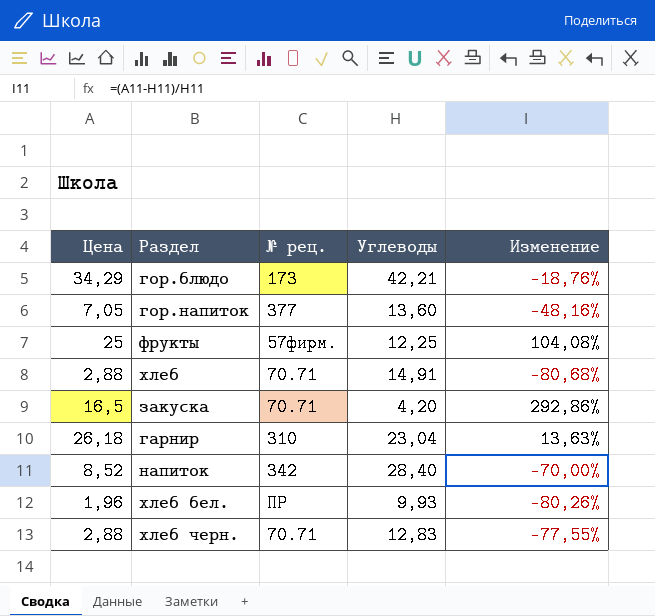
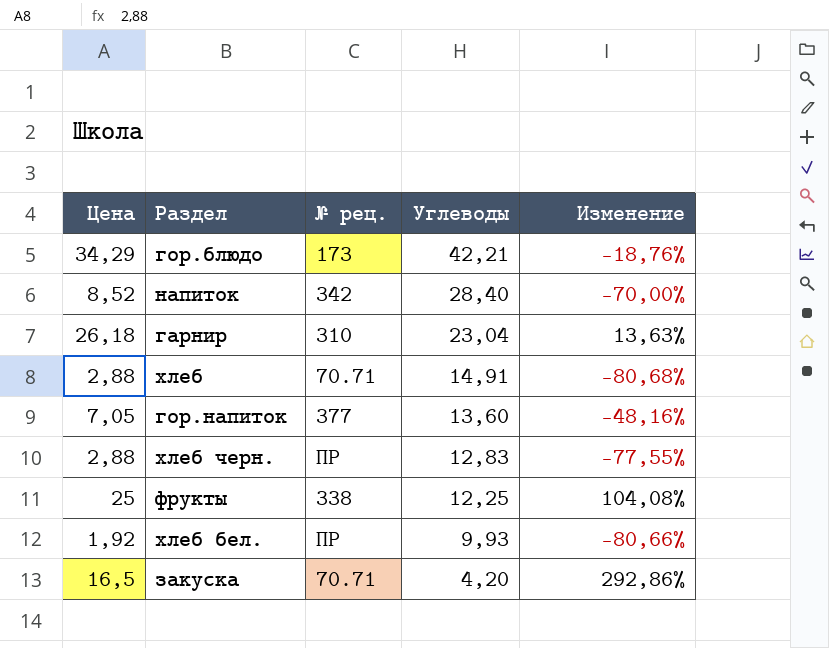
row order: none -> Углеводы descending
хлеб черн. | № рец.: 70.71 -> ПР
фрукты | № рец.: 57фирм. -> 338
хлеб бел. | Цена: 1,96 -> 1,92
хлеб бел. | Изменение: -80,26% -> -80,66%

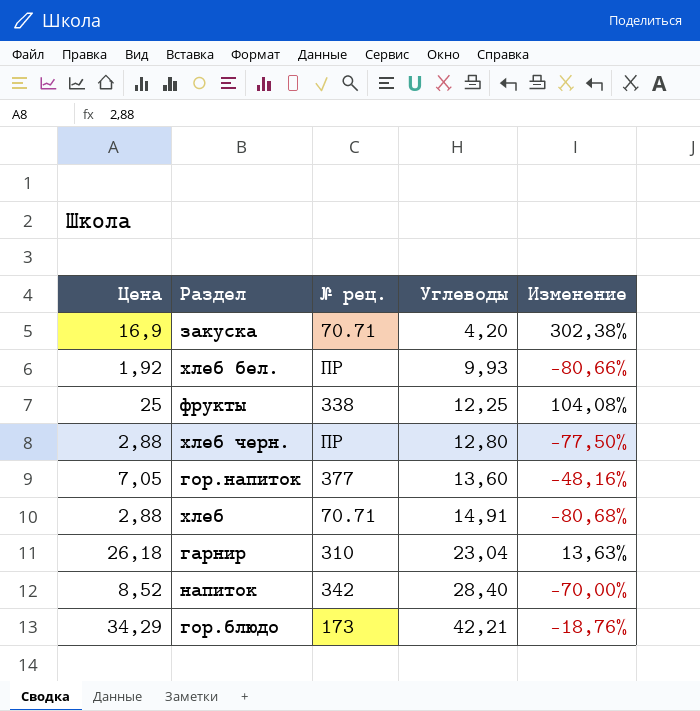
row order: Углеводы descending -> Углеводы ascending
закуска | Цена: 16,5 -> 16,9
закуска | Изменение: 292,86% -> 302,38%
хлеб черн. | Углеводы: 12,83 -> 12,80
хлеб черн. | Изменение: -77,55% -> -77,50%

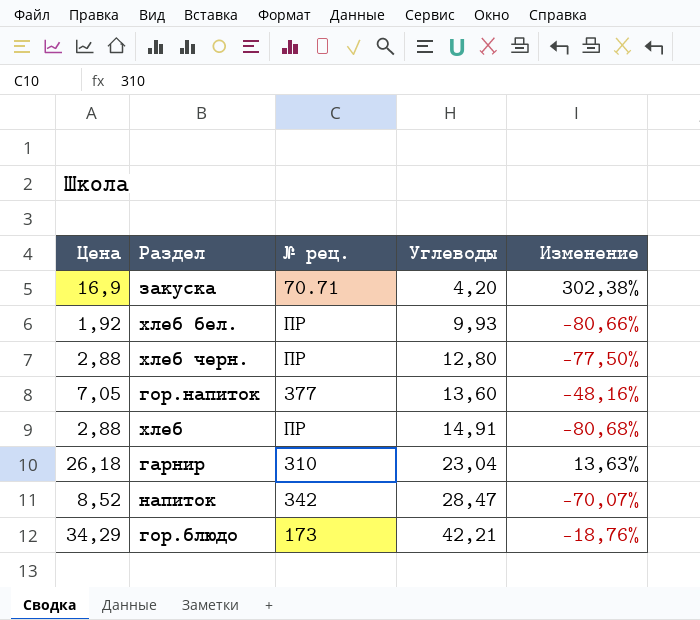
row фрукты: 25 | 338 | 12,25 | 104,08% -> none
хлеб | № рец.: 70.71 -> ПР
напиток | Углеводы: 28,40 -> 28,47
напиток | Изменение: -70,00% -> -70,07%

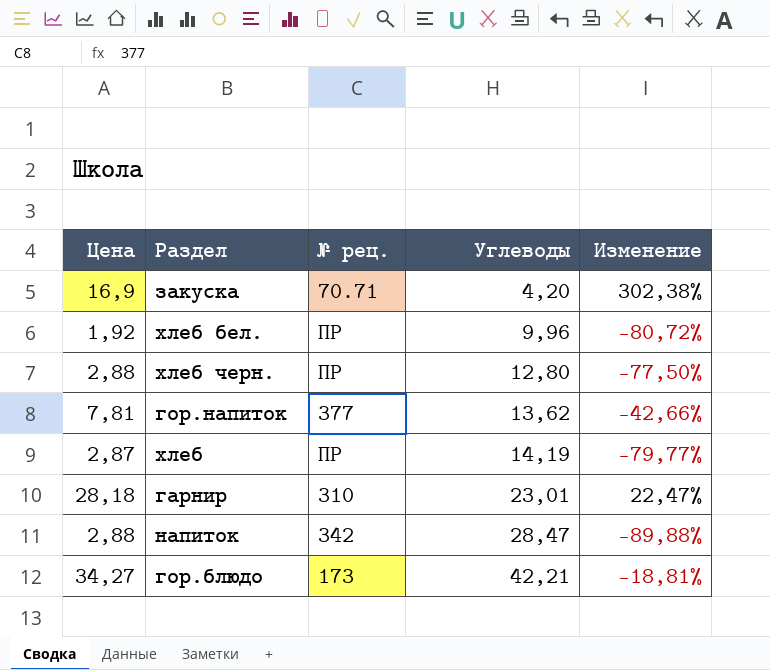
хлеб бел. | Углеводы: 9,93 -> 9,96
хлеб бел. | Изменение: -80,66% -> -80,72%
гор.напиток | Цена: 7,05 -> 7,81
гор.напиток | Углеводы: 13,60 -> 13,62
гор.напиток | Изменение: -48,16% -> -42,66%
хлеб | Цена: 2,88 -> 2,87
хлеб | Углеводы: 14,91 -> 14,19
хлеб | Изменение: -80,68% -> -79,77%
гарнир | Цена: 26,18 -> 28,18
гарнир | Углеводы: 23,04 -> 23,01
гарнир | Изменение: 13,63% -> 22,47%
напиток | Цена: 8,52 -> 2,88
напиток | Изменение: -70,07% -> -89,88%
гор.блюдо | Цена: 34,29 -> 34,27
гор.блюдо | Изменение: -18,76% -> -18,81%

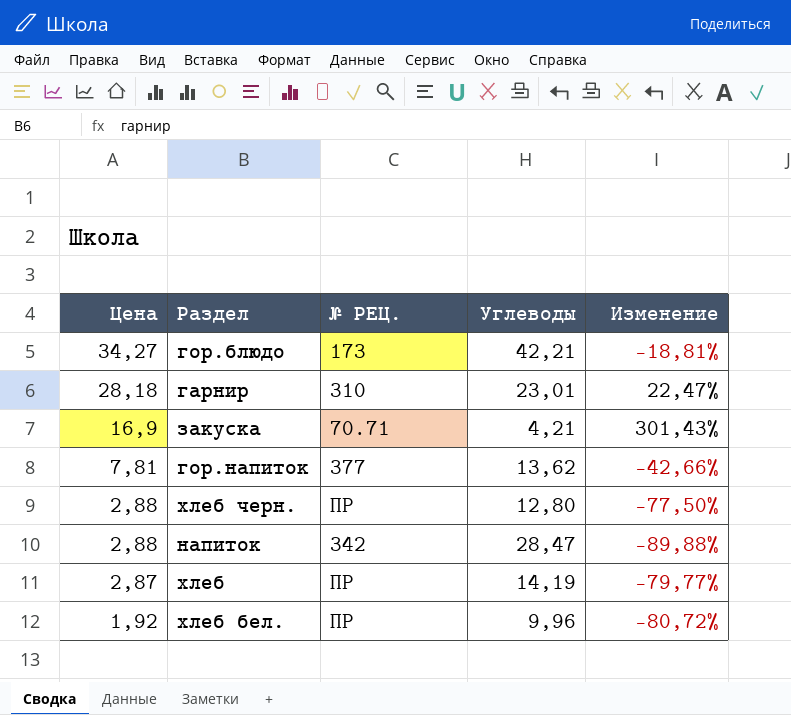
row order: Углеводы ascending -> Цена descending
column name: № рец. -> № РЕЦ.
закуска | Углеводы: 4,20 -> 4,21
закуска | Изменение: 302,38% -> 301,43%

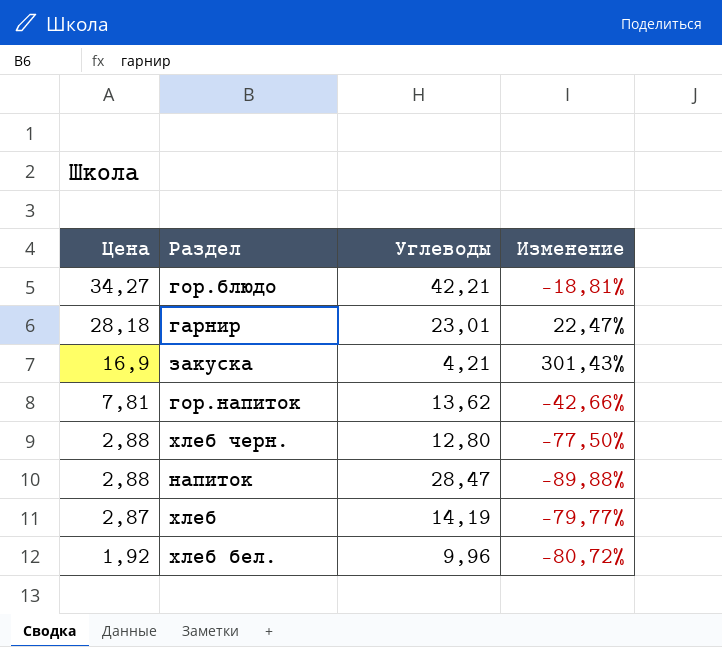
column № РЕЦ. | position: 3 -> none

